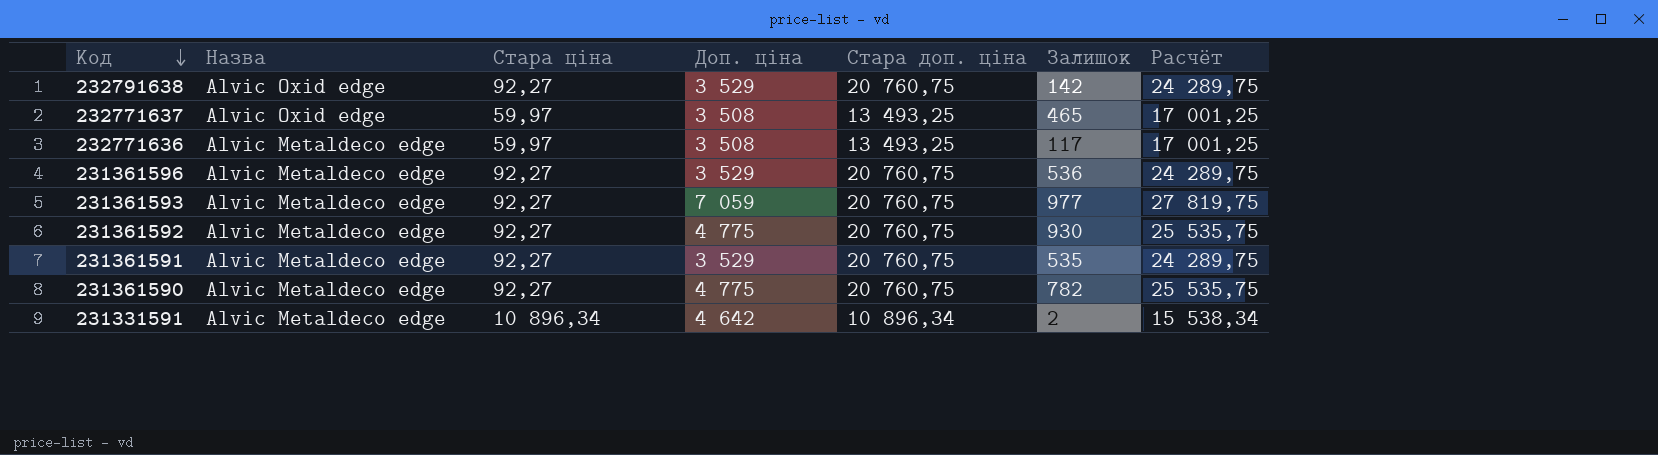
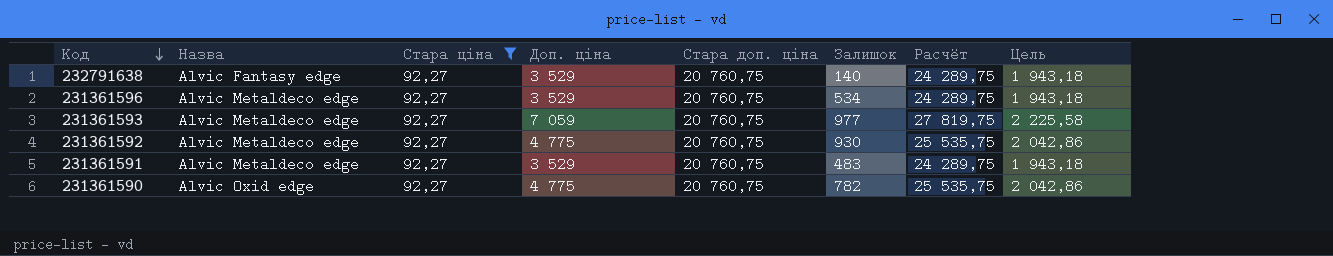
filter: none -> Стара ціна = 92,27
column Цель | formula: none -> [Расчёт] * 0,08
232791638 | Назва: Alvic Oxid edge -> Alvic Fantasy edge
232791638 | Залишок: 142 -> 140
231361596 | Залишок: 536 -> 534
231361591 | Залишок: 535 -> 483
231361590 | Назва: Alvic Metaldeco edge -> Alvic Oxid edge

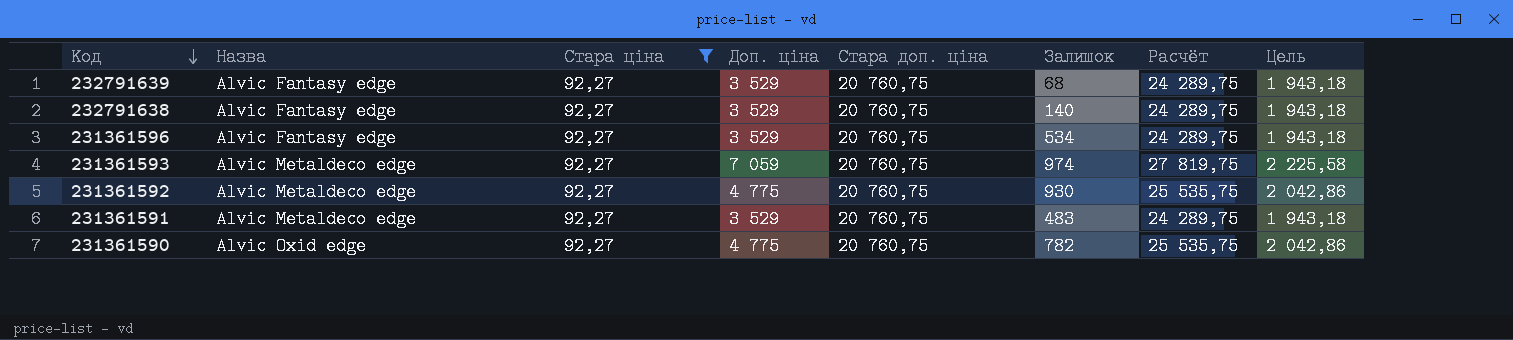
row 232791639: none -> Alvic Fantasy edge | 92,27 | 3 529 | 20 760,75 | 68 | 24 289,75 | 1 943,18
231361596 | Назва: Alvic Metaldeco edge -> Alvic Fantasy edge
231361593 | Залишок: 977 -> 974

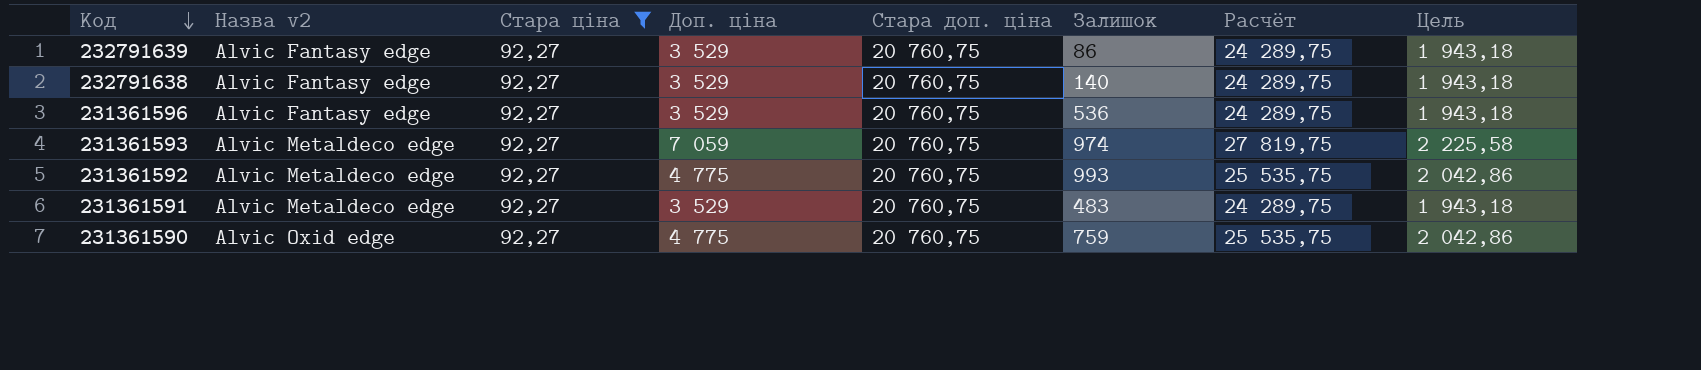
column name: Назва -> Назва v2
232791639 | Залишок: 68 -> 86
231361596 | Залишок: 534 -> 536
231361592 | Залишок: 930 -> 993
231361590 | Залишок: 782 -> 759

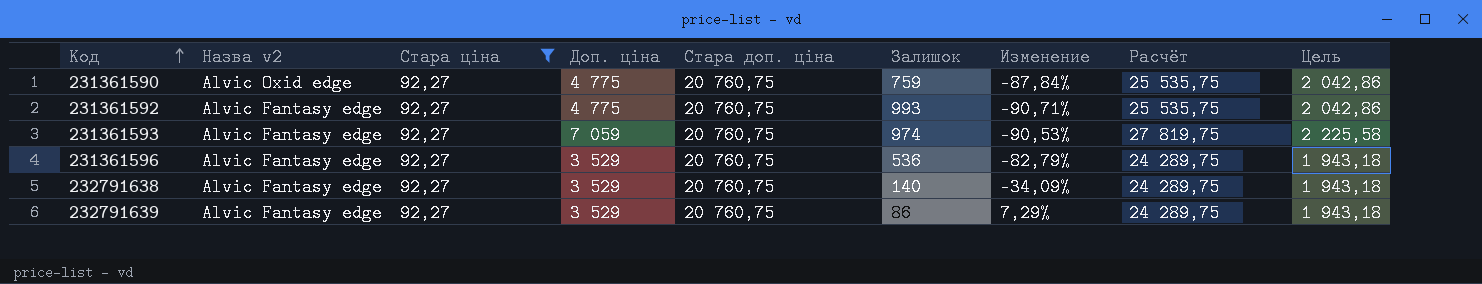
row order: Код descending -> Код ascending
column Изменение | formula: none -> ([Стара ціна] - [Залишок]) / [Залишок]
row 231361591: Alvic Metaldeco edge | 92,27 | 3 529 | 20 760,75 | 483 | 24 289,75 | 1 943,18 -> none
231361592 | Назва v2: Alvic Metaldeco edge -> Alvic Fantasy edge
231361593 | Назва v2: Alvic Metaldeco edge -> Alvic Fantasy edge

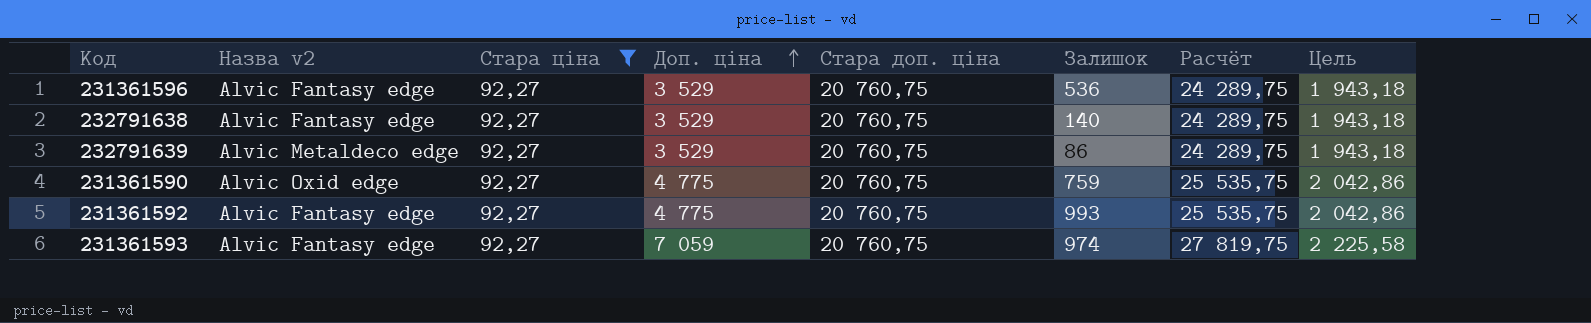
row order: Код ascending -> Доп. ціна ascending
column Изменение | formula: ([Стара ціна] - [Залишок]) / [Залишок] -> none
232791639 | Назва v2: Alvic Fantasy edge -> Alvic Metaldeco edge

